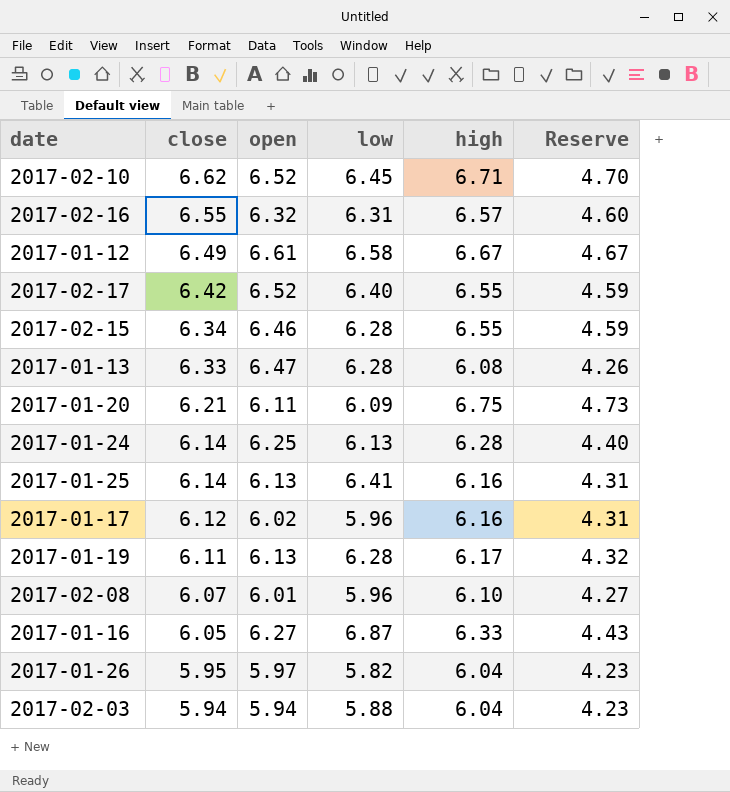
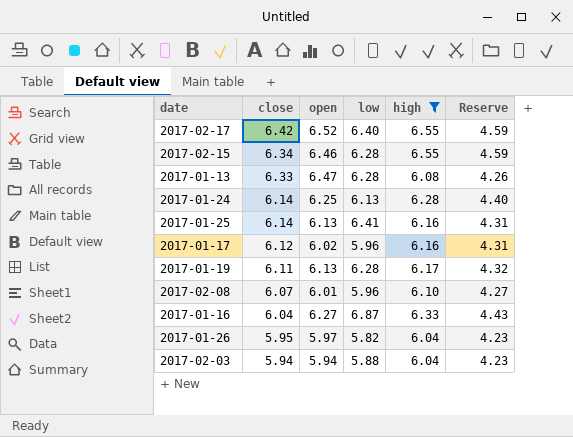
filter: none -> high <= 6.55
2017-01-16 | close: 6.05 -> 6.04

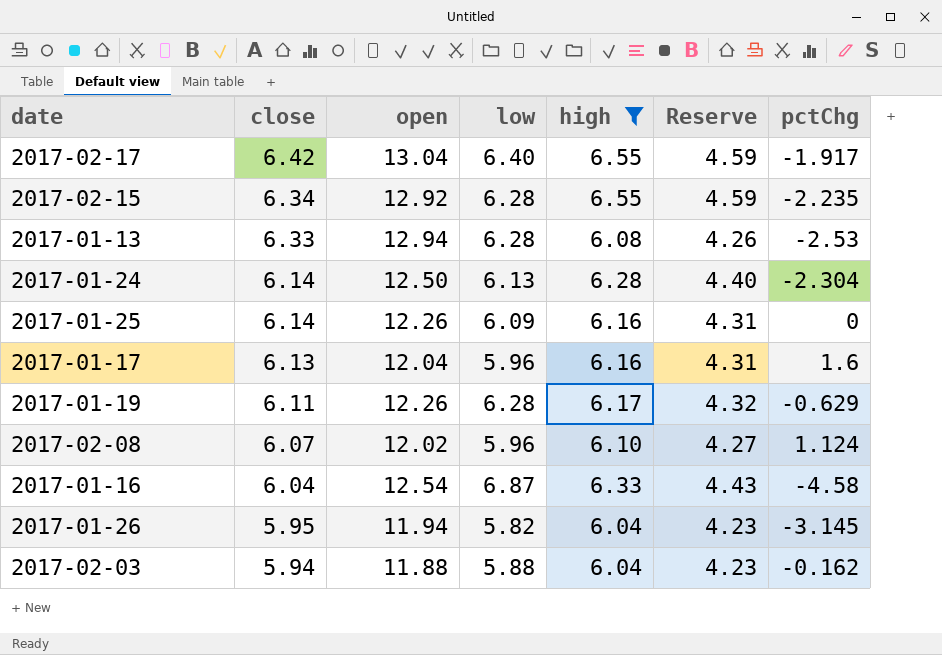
column pctChg | position: none -> 7
2017-02-17 | open: 6.52 -> 13.04
2017-02-15 | open: 6.46 -> 12.92
2017-01-13 | open: 6.47 -> 12.94
2017-01-24 | open: 6.25 -> 12.50
2017-01-25 | open: 6.13 -> 12.26
2017-01-25 | low: 6.41 -> 6.09
2017-01-17 | close: 6.12 -> 6.13
2017-01-17 | open: 6.02 -> 12.04
2017-01-19 | open: 6.13 -> 12.26
2017-02-08 | open: 6.01 -> 12.02
2017-01-16 | open: 6.27 -> 12.54
2017-01-26 | open: 5.97 -> 11.94
2017-02-03 | open: 5.94 -> 11.88

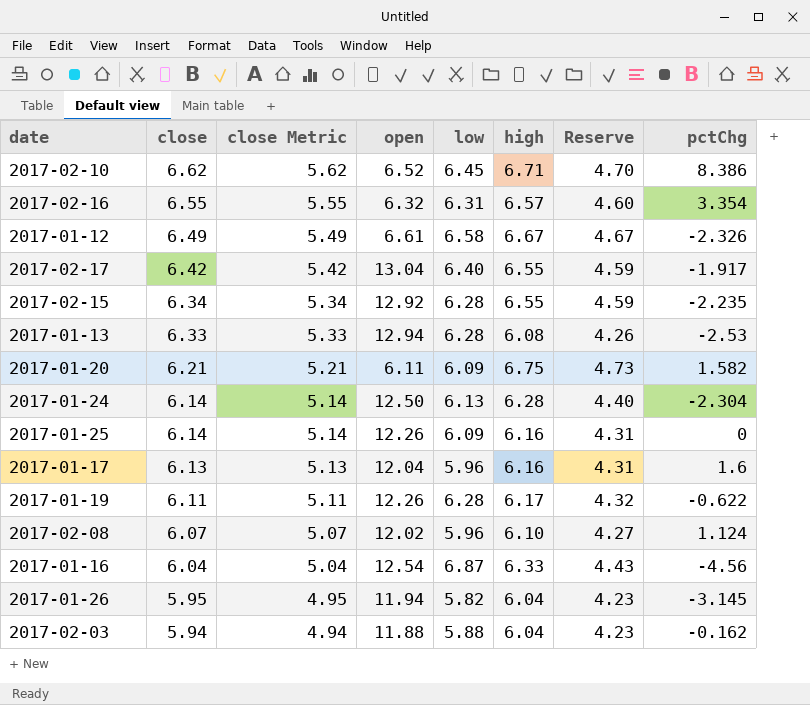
filter: high <= 6.55 -> none
column close Metric | formula: none -> [close] - 1
2017-01-19 | pctChg: -0.629 -> -0.622
2017-01-16 | pctChg: -4.58 -> -4.56

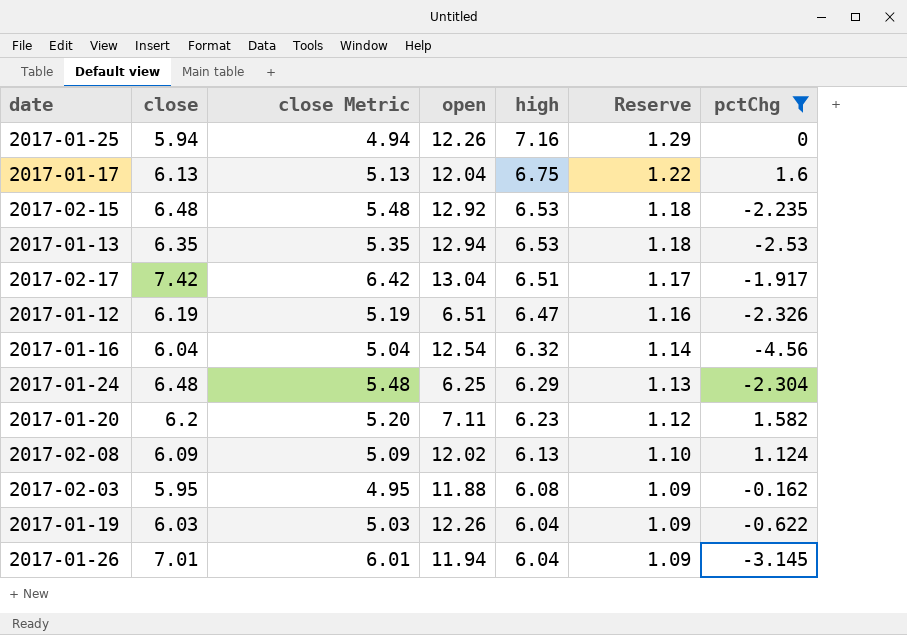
filter: none -> pctChg <= 1.6
row order: close descending -> high descending
column low | position: 5 -> none
column Reserve | formula: [high] * 0.7 -> [high] * 0.18
2017-01-25 | close: 6.14 -> 5.94
2017-01-25 | close Metric: 5.14 -> 4.94
2017-01-25 | high: 6.16 -> 7.16
2017-01-17 | high: 6.16 -> 6.75
2017-02-15 | close: 6.34 -> 6.48
2017-02-15 | close Metric: 5.34 -> 5.48
2017-02-15 | high: 6.55 -> 6.53
2017-01-13 | close: 6.33 -> 6.35
2017-01-13 | close Metric: 5.33 -> 5.35
2017-01-13 | high: 6.08 -> 6.53
2017-02-17 | close: 6.42 -> 7.42
2017-02-17 | close Metric: 5.42 -> 6.42
2017-02-17 | high: 6.55 -> 6.51
2017-01-12 | close: 6.49 -> 6.19
2017-01-12 | close Metric: 5.49 -> 5.19
2017-01-12 | open: 6.61 -> 6.51
2017-01-12 | high: 6.67 -> 6.47
2017-01-16 | high: 6.33 -> 6.32
2017-01-24 | close: 6.14 -> 6.48
2017-01-24 | close Metric: 5.14 -> 5.48
2017-01-24 | open: 12.50 -> 6.25
2017-01-24 | high: 6.28 -> 6.29
2017-01-20 | close: 6.21 -> 6.2
2017-01-20 | close Metric: 5.21 -> 5.20
2017-01-20 | open: 6.11 -> 7.11
2017-01-20 | high: 6.75 -> 6.23
2017-02-08 | close: 6.07 -> 6.09
2017-02-08 | close Metric: 5.07 -> 5.09
2017-02-08 | high: 6.10 -> 6.13
2017-02-03 | close: 5.94 -> 5.95
2017-02-03 | close Metric: 4.94 -> 4.95
2017-02-03 | high: 6.04 -> 6.08
2017-01-19 | close: 6.11 -> 6.03
2017-01-19 | close Metric: 5.11 -> 5.03
2017-01-19 | high: 6.17 -> 6.04
2017-01-26 | close: 5.95 -> 7.01
2017-01-26 | close Metric: 4.95 -> 6.01

